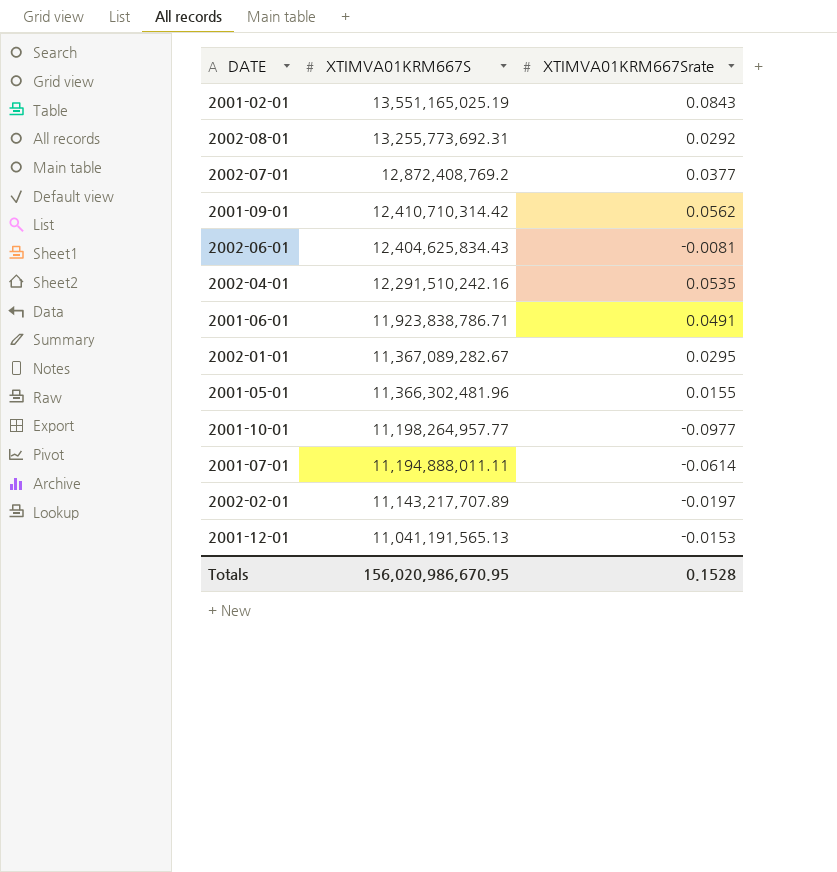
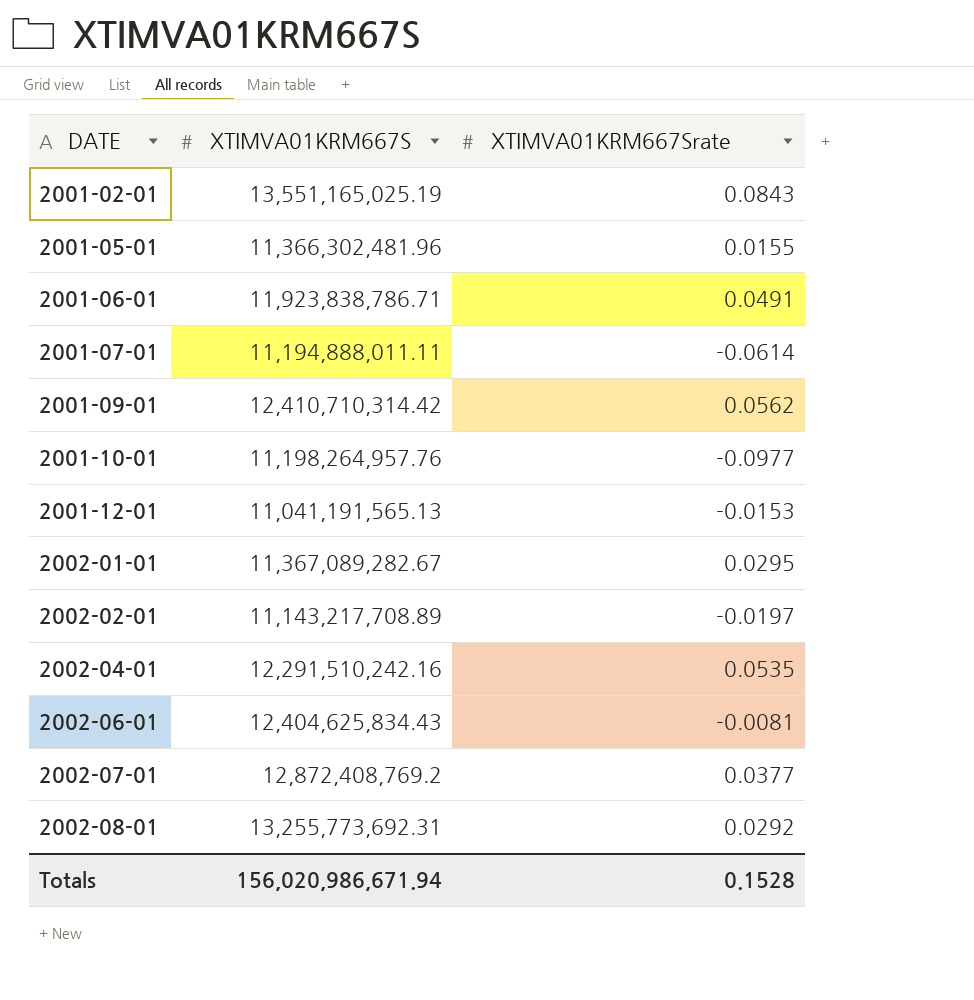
row order: XTIMVA01KRM667S descending -> DATE ascending
2001-10-01 | XTIMVA01KRM667S: 11,198,264,957.77 -> 11,198,264,957.76
2002-02-01 | XTIMVA01KRM667S: 11,143,217,707.89 -> 11,143,217,708.89
Totals | XTIMVA01KRM667S: 156,020,986,670.95 -> 156,020,986,671.94

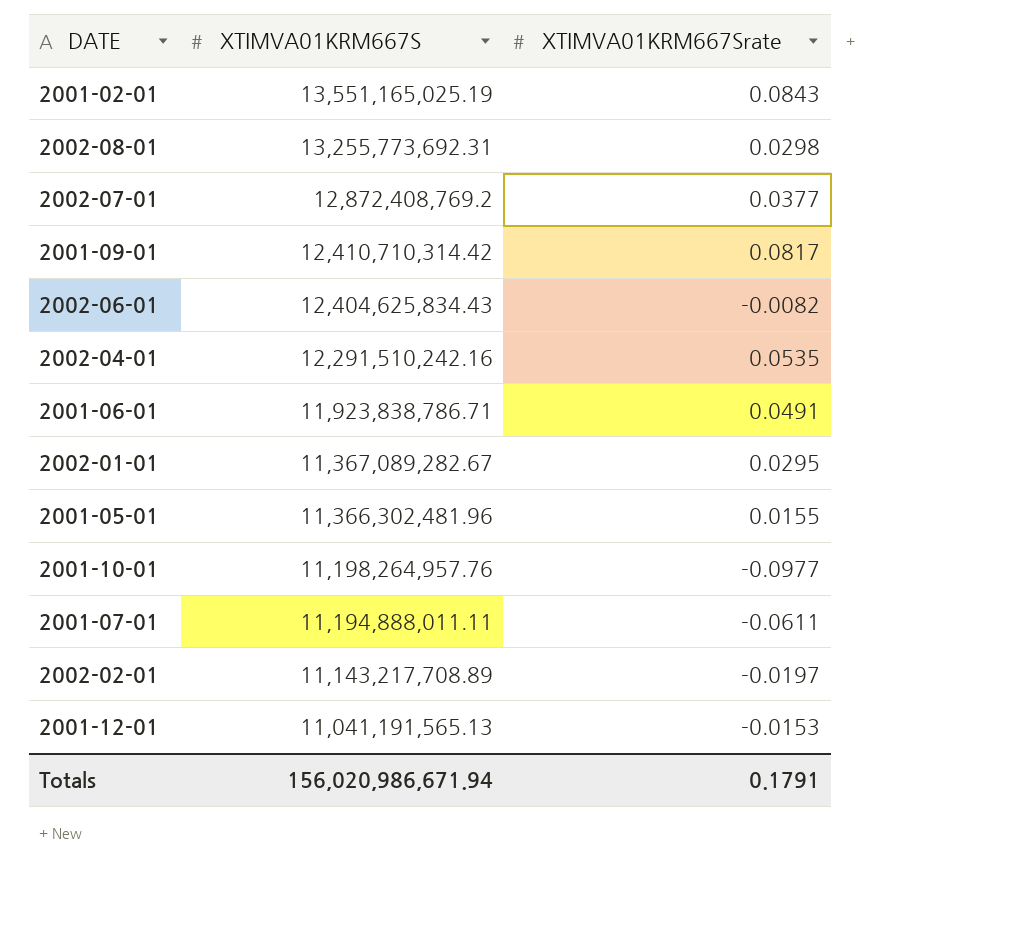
row order: DATE ascending -> XTIMVA01KRM667S descending
2002-08-01 | XTIMVA01KRM667Srate: 0.0292 -> 0.0298
2001-09-01 | XTIMVA01KRM667Srate: 0.0562 -> 0.0817
2002-06-01 | XTIMVA01KRM667Srate: -0.0081 -> -0.0082
2001-07-01 | XTIMVA01KRM667Srate: -0.0614 -> -0.0611
Totals | XTIMVA01KRM667Srate: 0.1528 -> 0.1791

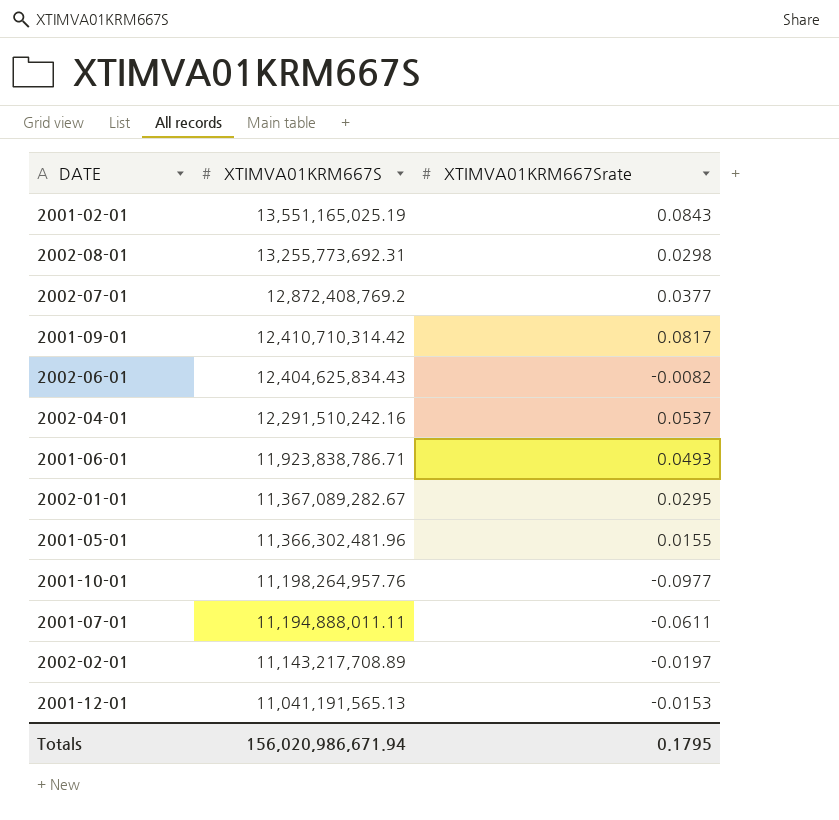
2002-04-01 | XTIMVA01KRM667Srate: 0.0535 -> 0.0537
2001-06-01 | XTIMVA01KRM667Srate: 0.0491 -> 0.0493
Totals | XTIMVA01KRM667Srate: 0.1791 -> 0.1795

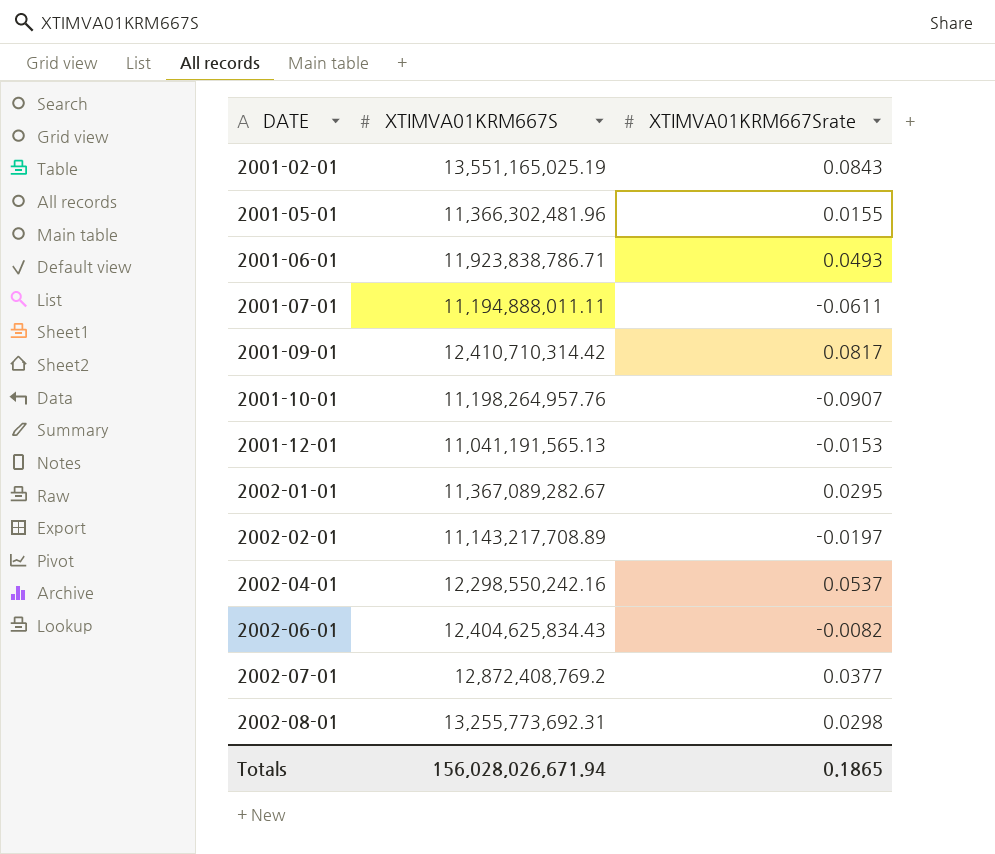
row order: XTIMVA01KRM667S descending -> DATE ascending
2001-10-01 | XTIMVA01KRM667Srate: -0.0977 -> -0.0907
2002-04-01 | XTIMVA01KRM667S: 12,291,510,242.16 -> 12,298,550,242.16
Totals | XTIMVA01KRM667S: 156,020,986,671.94 -> 156,028,026,671.94
Totals | XTIMVA01KRM667Srate: 0.1795 -> 0.1865

